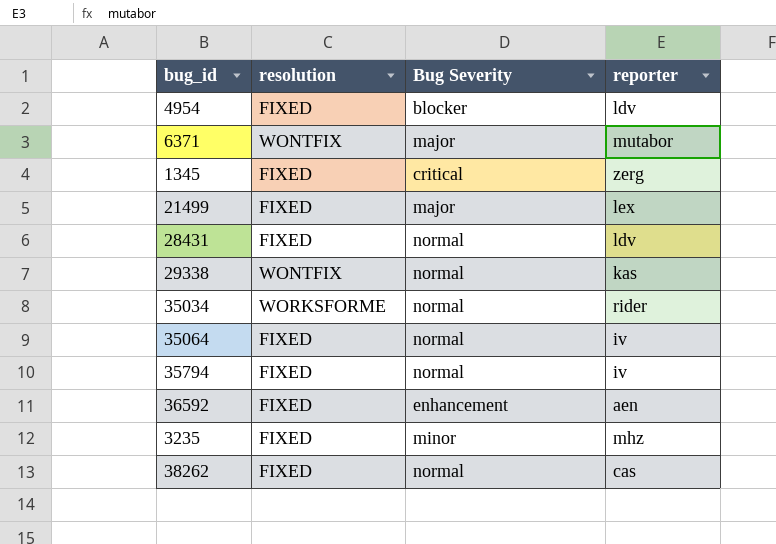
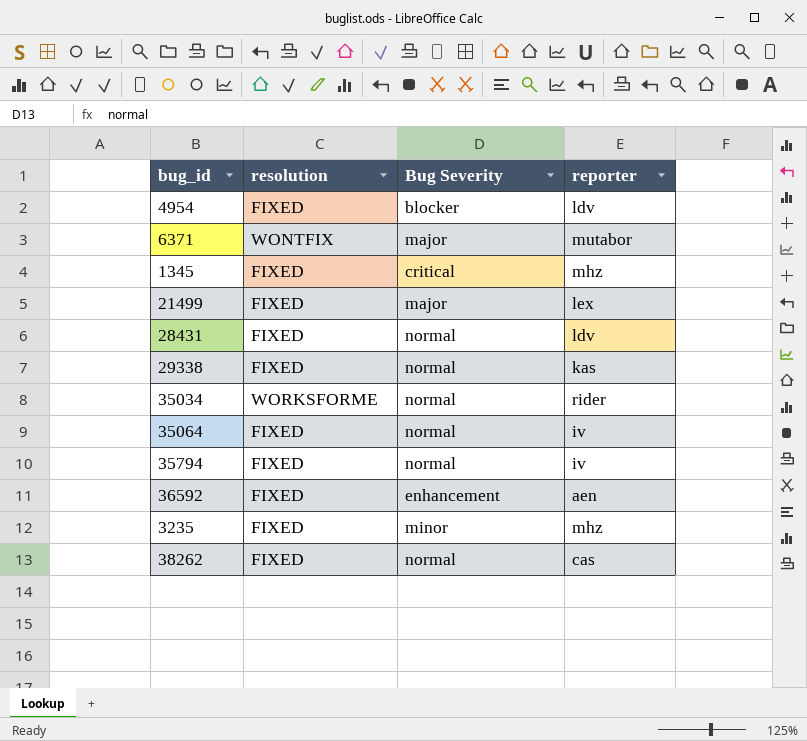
1345 | reporter: zerg -> mhz
29338 | resolution: WONTFIX -> FIXED

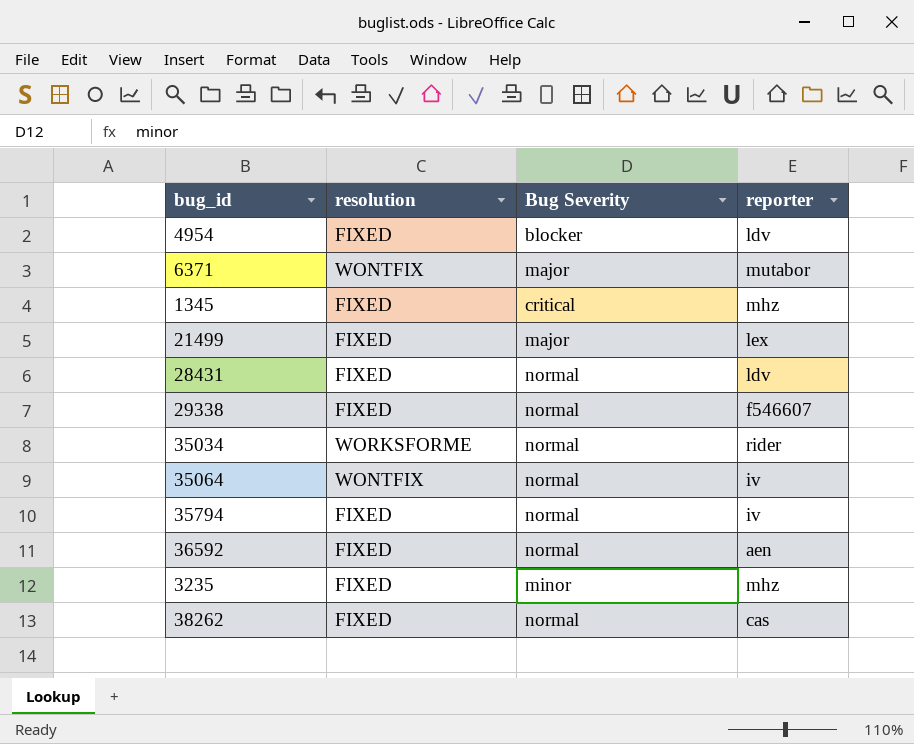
29338 | reporter: kas -> f546607
35064 | resolution: FIXED -> WONTFIX
36592 | Bug Severity: enhancement -> normal

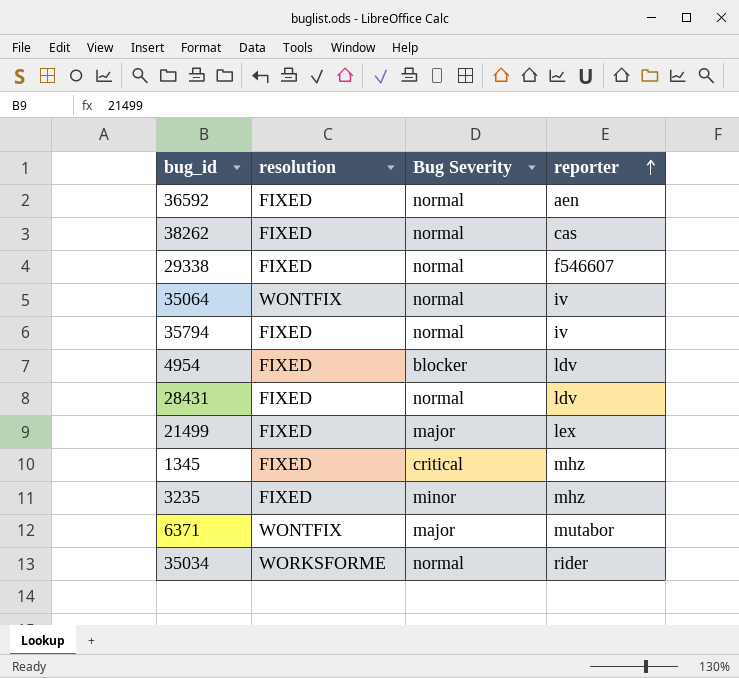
row order: none -> reporter ascending

